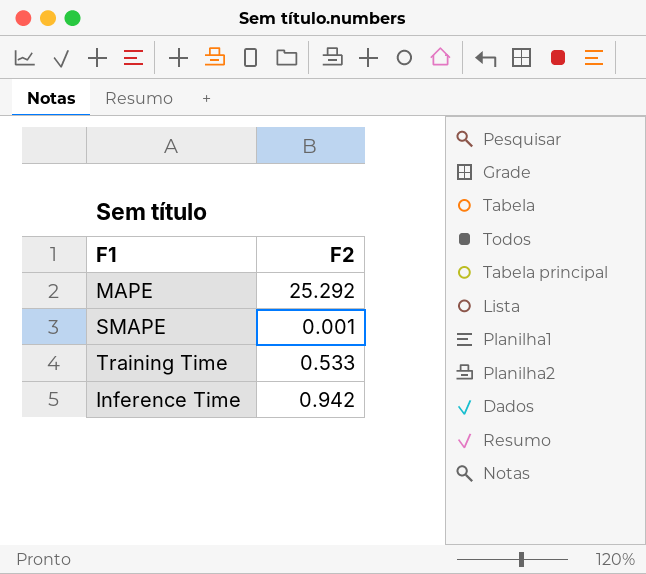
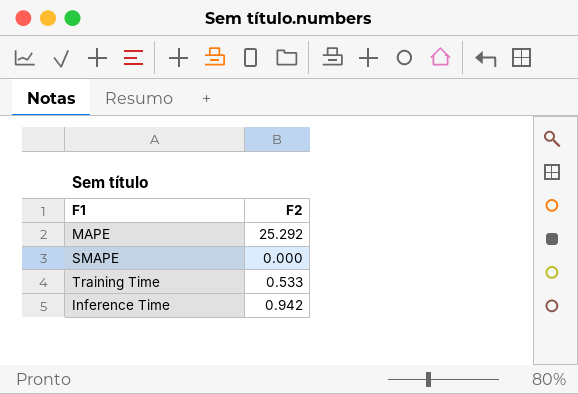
SMAPE | F2: 0.001 -> 0.000

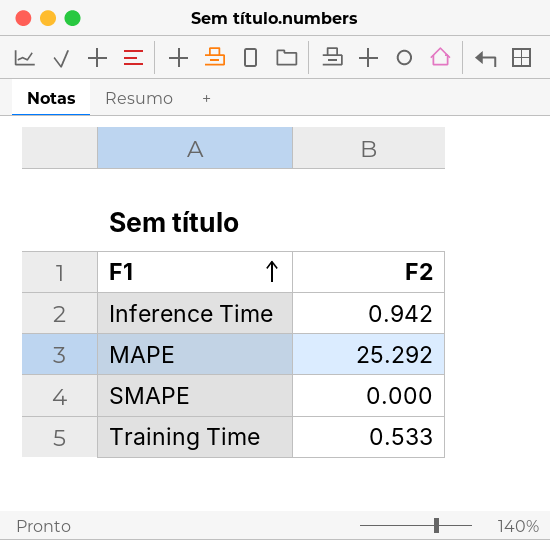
row order: none -> F1 ascending

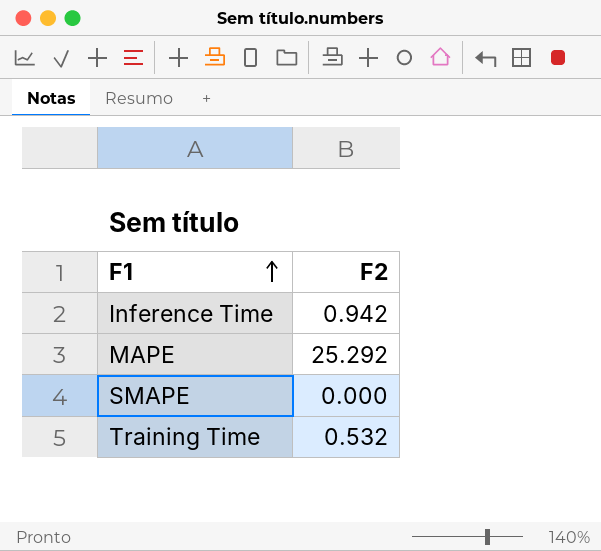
Training Time | F2: 0.533 -> 0.532

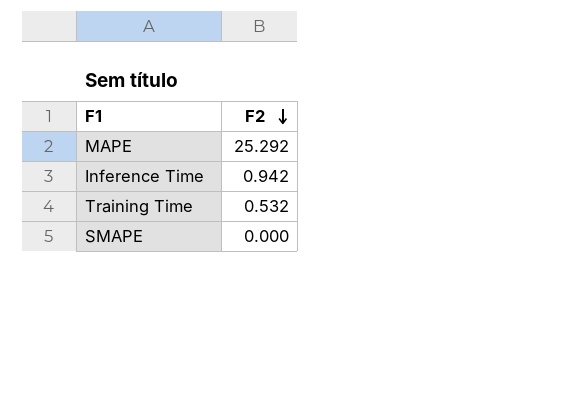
row order: F1 ascending -> F2 descending

